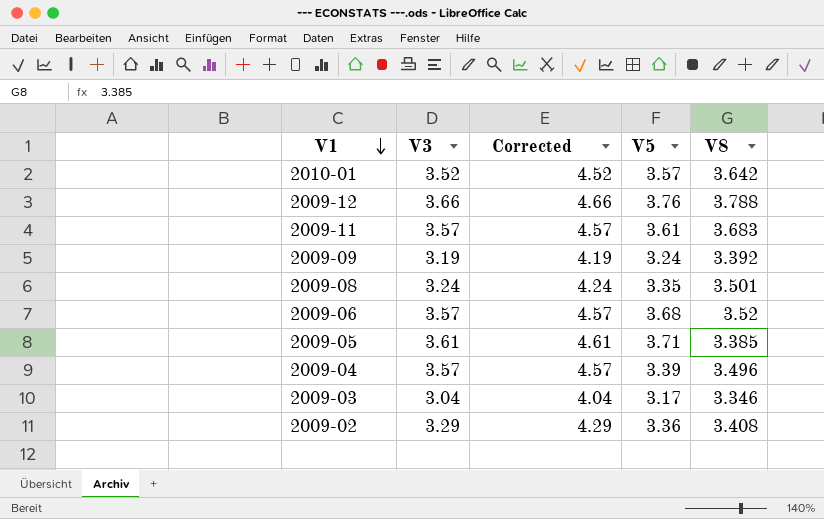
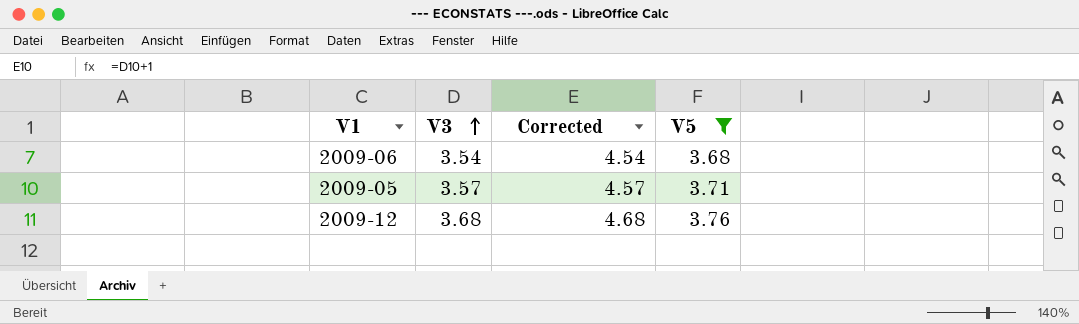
filter: none -> V5 >= 3.68
row order: V1 descending -> V3 ascending
column V8 | position: 5 -> none
2009-06 | V3: 3.57 -> 3.54
2009-06 | Corrected: 4.57 -> 4.54
2009-05 | V3: 3.61 -> 3.57
2009-05 | Corrected: 4.61 -> 4.57
2009-12 | V3: 3.66 -> 3.68
2009-12 | Corrected: 4.66 -> 4.68

